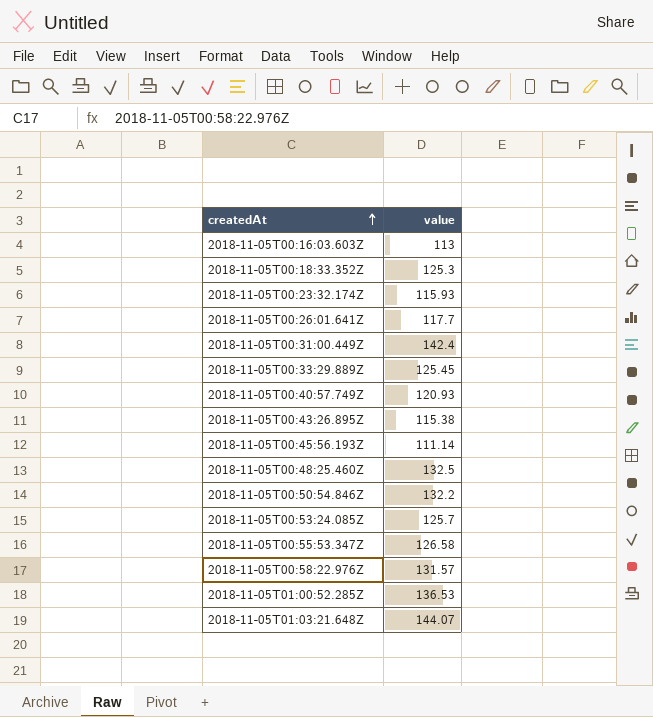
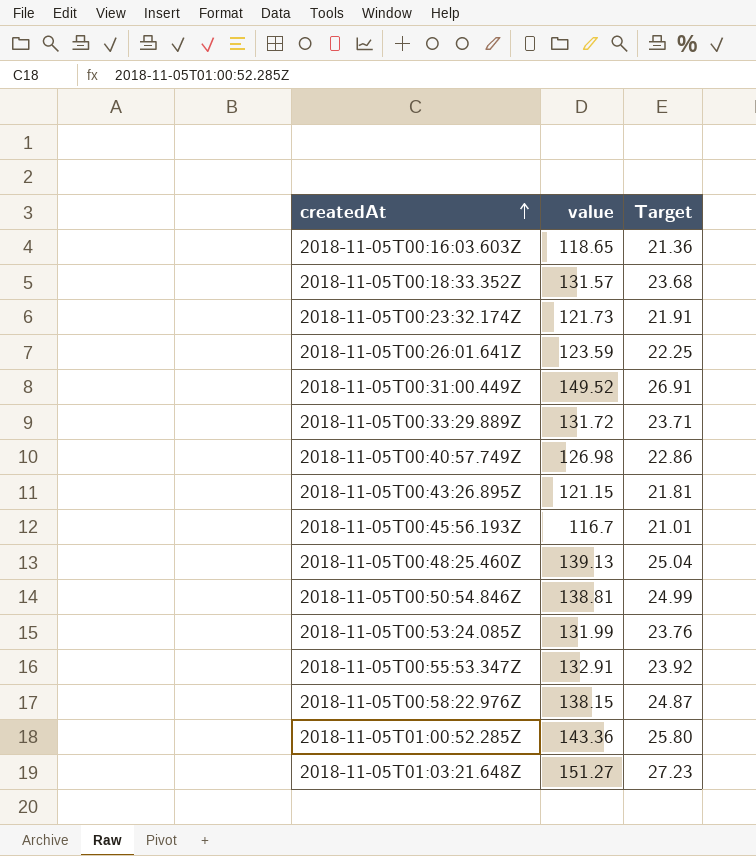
column Target | formula: none -> [value] * 0.18
2018-11-05T00:16:03.603Z | value: 113 -> 118.65
2018-11-05T00:18:33.352Z | value: 125.3 -> 131.57
2018-11-05T00:23:32.174Z | value: 115.93 -> 121.73
2018-11-05T00:26:01.641Z | value: 117.7 -> 123.59
2018-11-05T00:31:00.449Z | value: 142.4 -> 149.52
2018-11-05T00:33:29.889Z | value: 125.45 -> 131.72
2018-11-05T00:40:57.749Z | value: 120.93 -> 126.98
2018-11-05T00:43:26.895Z | value: 115.38 -> 121.15
2018-11-05T00:45:56.193Z | value: 111.14 -> 116.7
2018-11-05T00:48:25.460Z | value: 132.5 -> 139.13
2018-11-05T00:50:54.846Z | value: 132.2 -> 138.81
2018-11-05T00:53:24.085Z | value: 125.7 -> 131.99
2018-11-05T00:55:53.347Z | value: 126.58 -> 132.91
2018-11-05T00:58:22.976Z | value: 131.57 -> 138.15
2018-11-05T01:00:52.285Z | value: 136.53 -> 143.36
2018-11-05T01:03:21.648Z | value: 144.07 -> 151.27

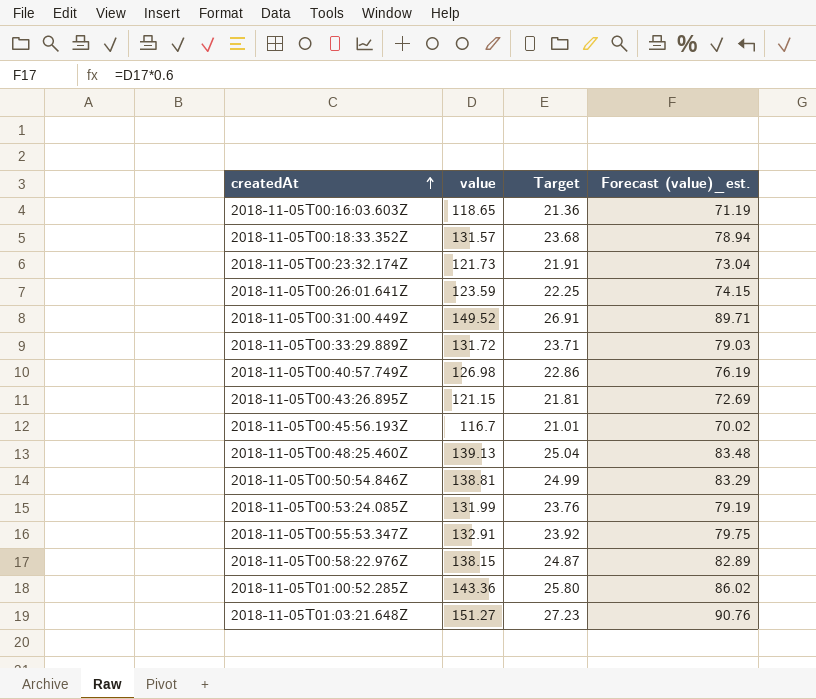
column Forecast (value)_est. | formula: none -> [value] * 0.6

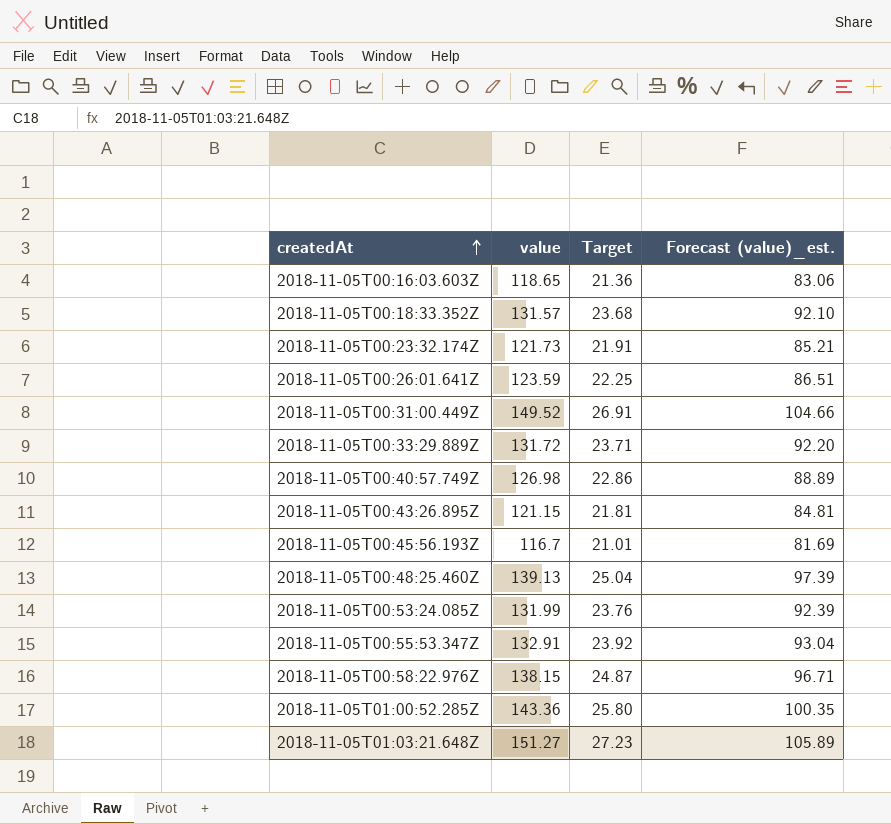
column Forecast (value)_est. | formula: [value] * 0.6 -> [value] * 0.7
row 2018-11-05T00:50:54.846Z: 138.81 | 24.99 | 83.29 -> none

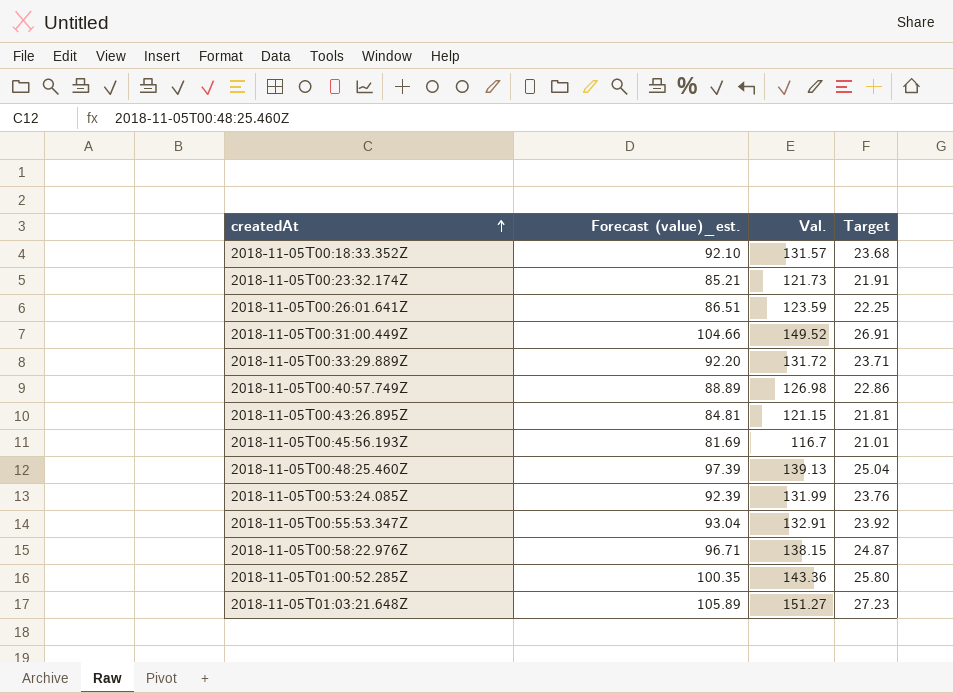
column Forecast (value)_est. | position: 4 -> 2
column name: value -> Val.
row 2018-11-05T00:16:03.603Z: 118.65 | 21.36 | 83.06 -> none

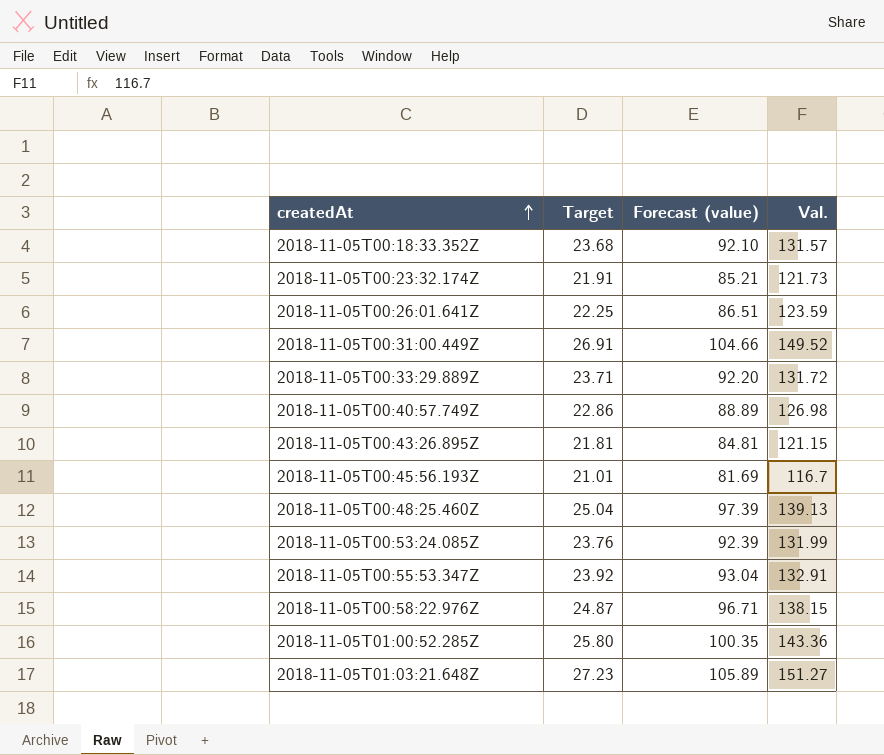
column Target | position: 4 -> 2
column name: Forecast (value)_est. -> Forecast (value)

